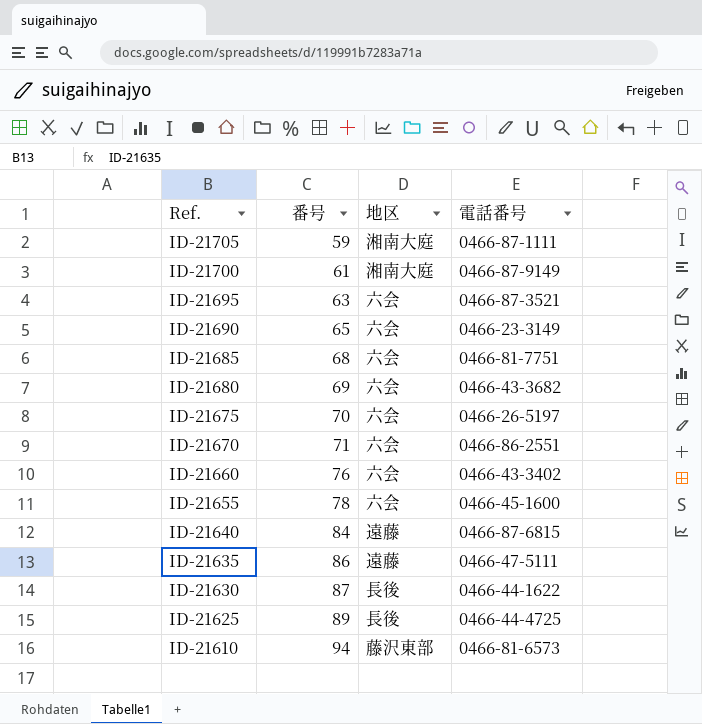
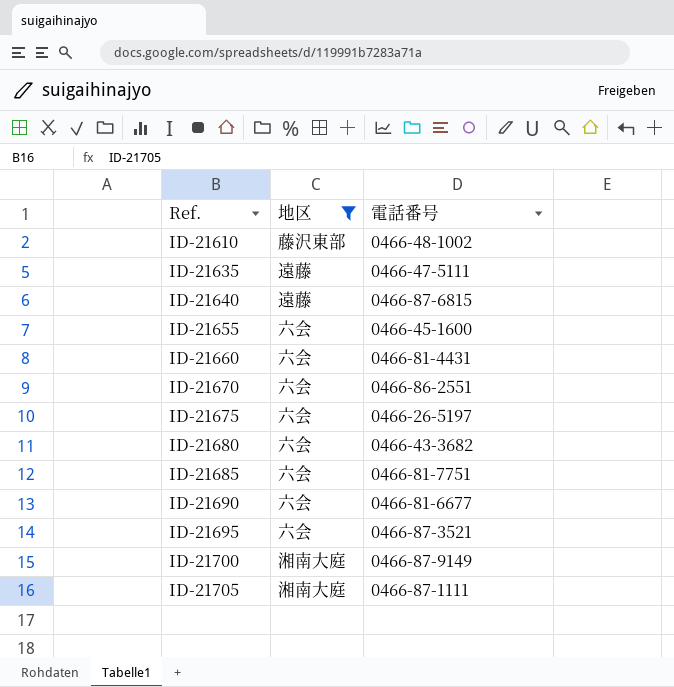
filter: none -> 地区 != 長後
row order: Ref. descending -> Ref. ascending
column 番号 | position: 2 -> none
ID-21610 | 電話番号: 0466-81-6573 -> 0466-48-1002
ID-21660 | 電話番号: 0466-43-3402 -> 0466-81-4431
ID-21690 | 電話番号: 0466-23-3149 -> 0466-81-6677

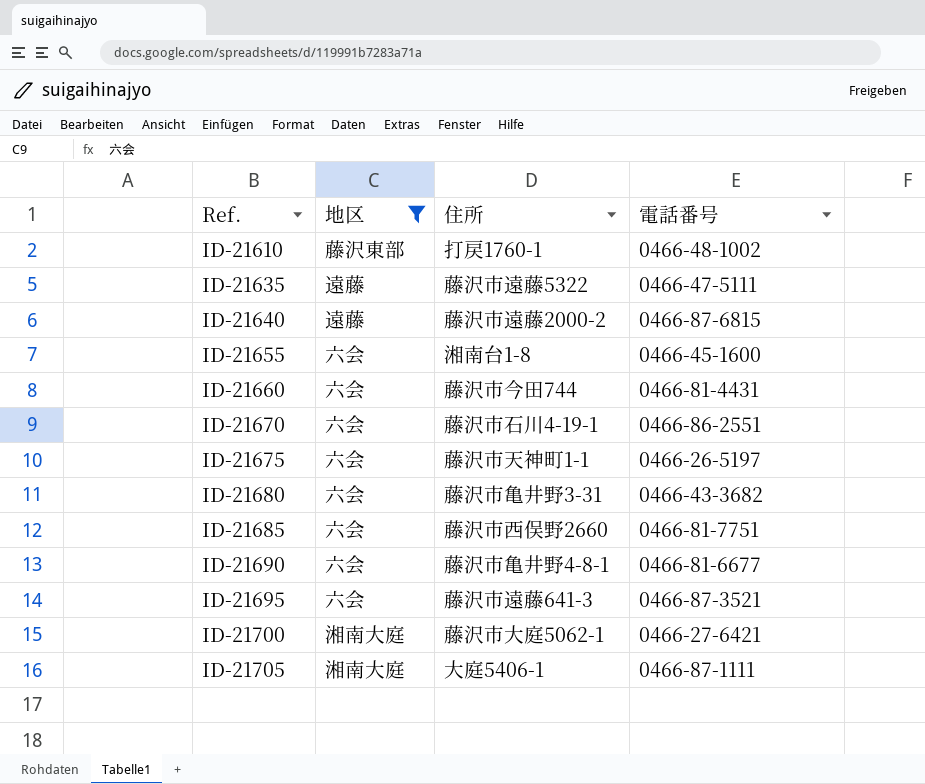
column 住所 | position: none -> 3
ID-21700 | 電話番号: 0466-87-9149 -> 0466-27-6421

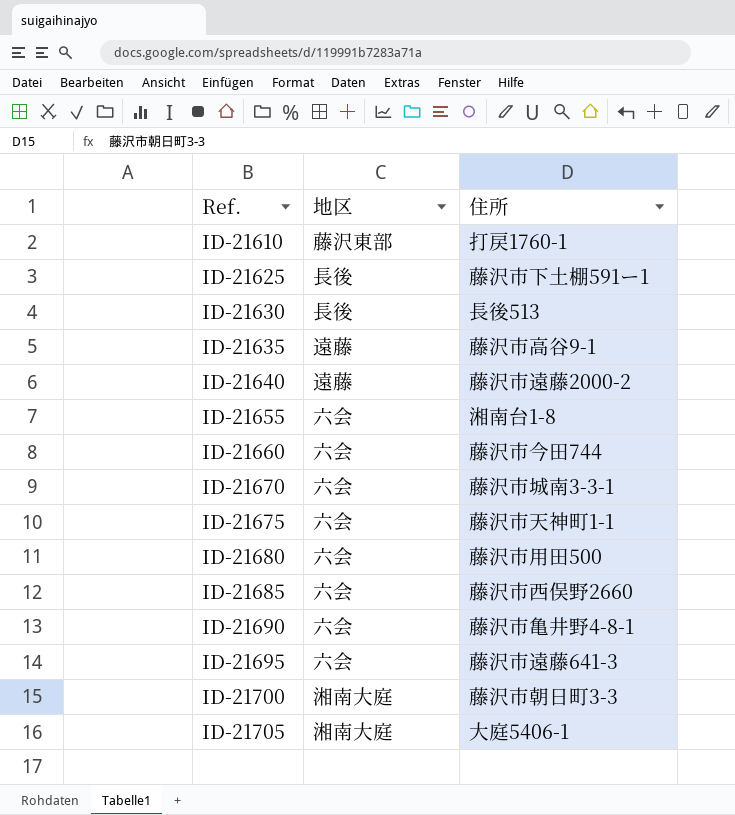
filter: 地区 != 長後 -> none
column 電話番号 | position: 4 -> none
ID-21635 | 住所: 藤沢市遠藤5322 -> 藤沢市高谷9-1
ID-21670 | 住所: 藤沢市石川4-19-1 -> 藤沢市城南3-3-1
ID-21680 | 住所: 藤沢市亀井野3-31 -> 藤沢市用田500
ID-21700 | 住所: 藤沢市大庭5062-1 -> 藤沢市朝日町3-3

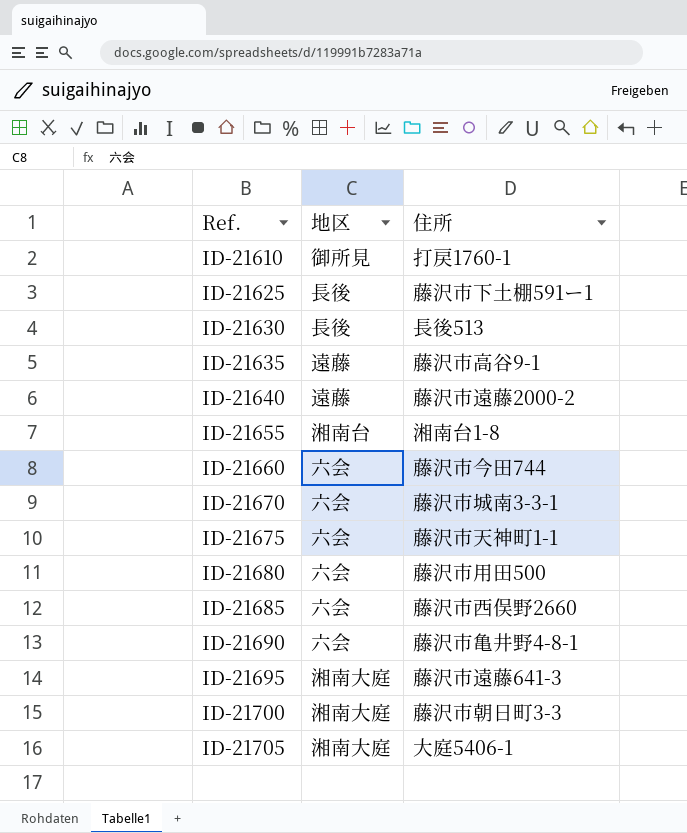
ID-21610 | 地区: 藤沢東部 -> 御所見
ID-21655 | 地区: 六会 -> 湘南台
ID-21695 | 地区: 六会 -> 湘南大庭

